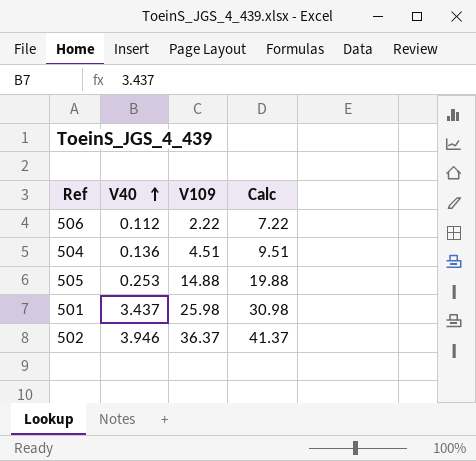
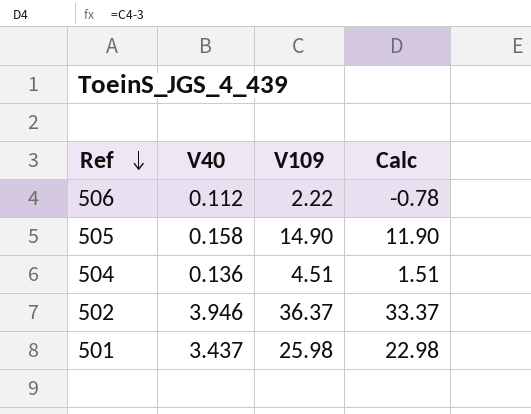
row order: V40 ascending -> Ref descending
column Calc | formula: [V109] + 5 -> [V109] - 3
505 | V40: 0.253 -> 0.158
505 | V109: 14.88 -> 14.90

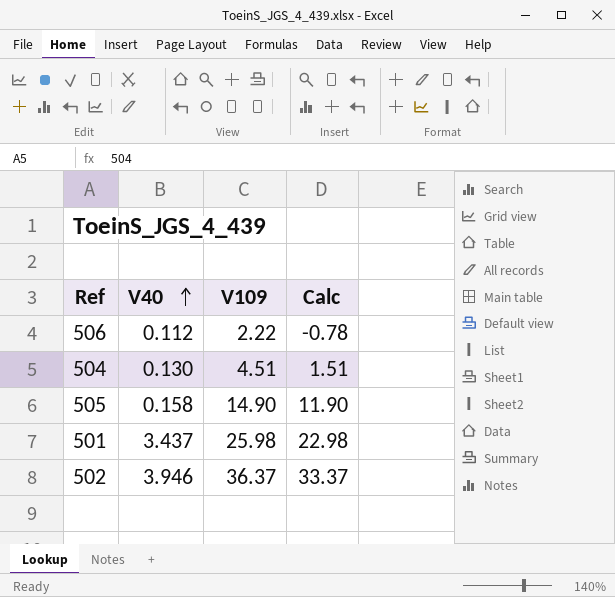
row order: Ref descending -> V40 ascending
504 | V40: 0.136 -> 0.130

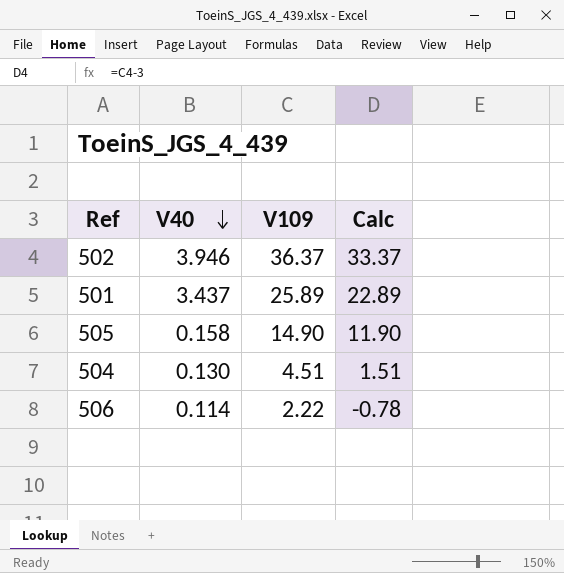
row order: V40 ascending -> V40 descending
501 | V109: 25.98 -> 25.89
501 | Calc: 22.98 -> 22.89
506 | V40: 0.112 -> 0.114

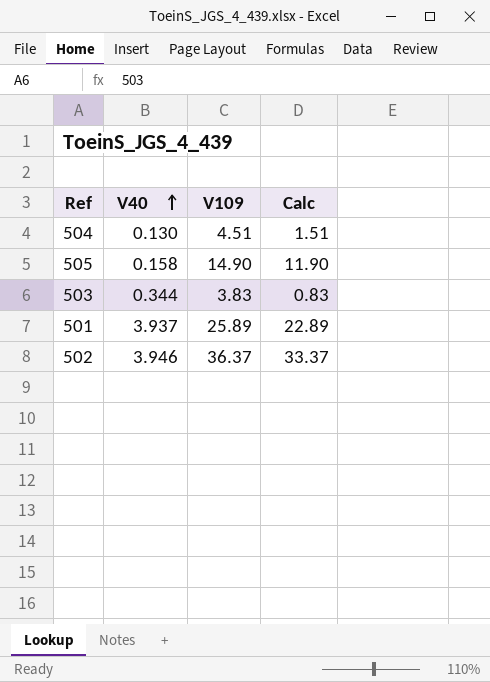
row order: V40 descending -> V40 ascending
row 506: 0.114 | 2.22 | -0.78 -> none
row 503: none -> 0.344 | 3.83 | 0.83
501 | V40: 3.437 -> 3.937

